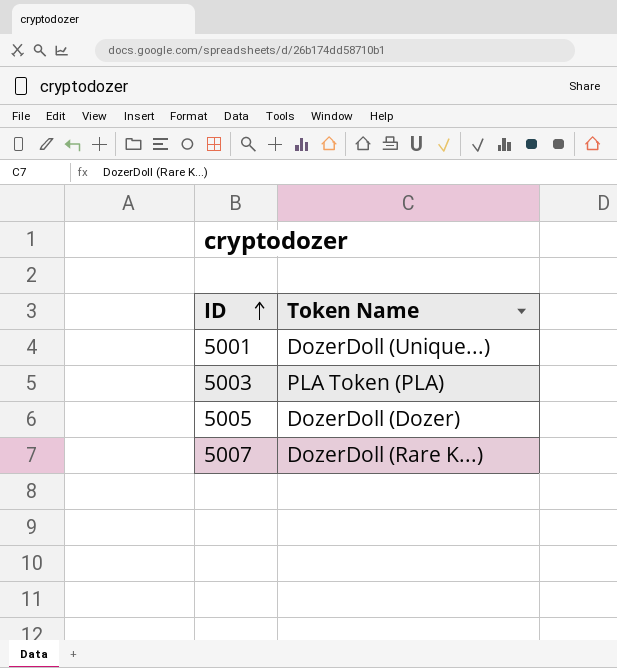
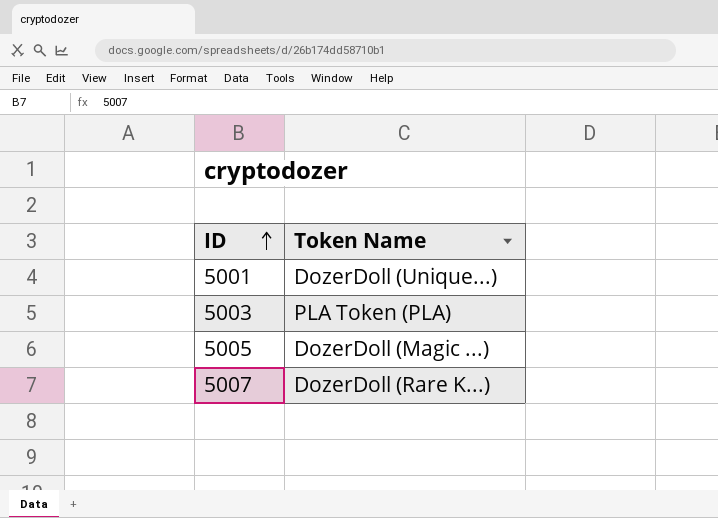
5005 | Token Name: DozerDoll (Dozer) -> DozerDoll (Magic ...)

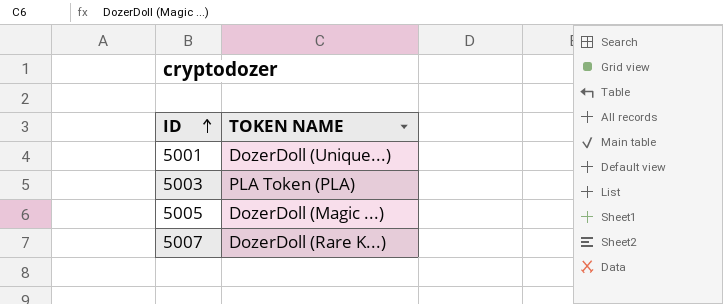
column name: Token Name -> TOKEN NAME

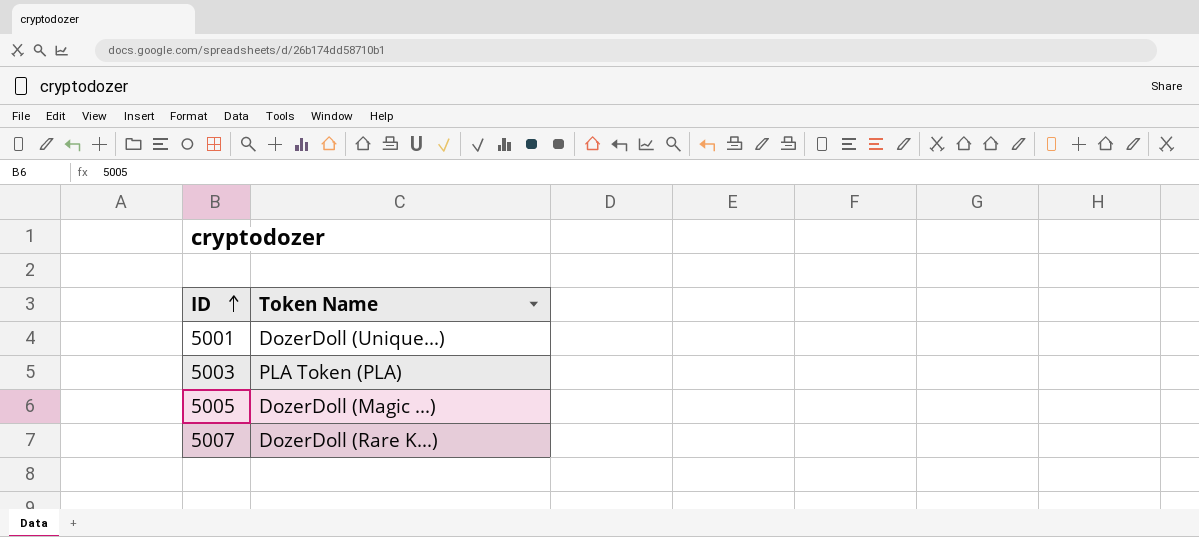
column name: TOKEN NAME -> Token Name

